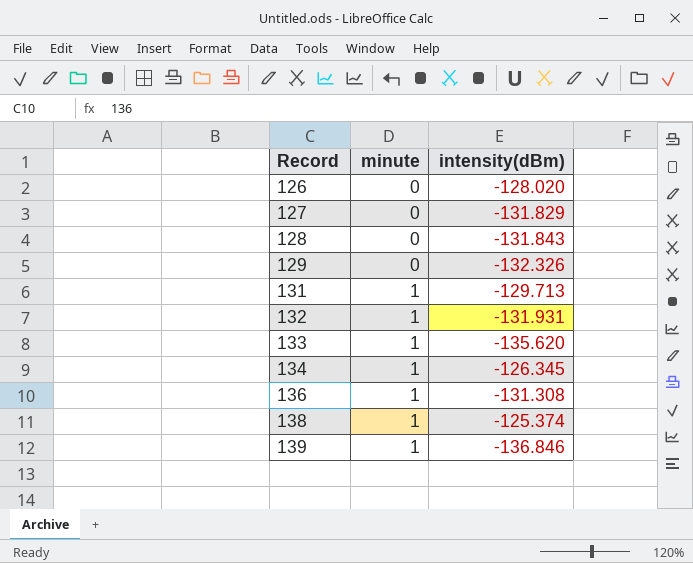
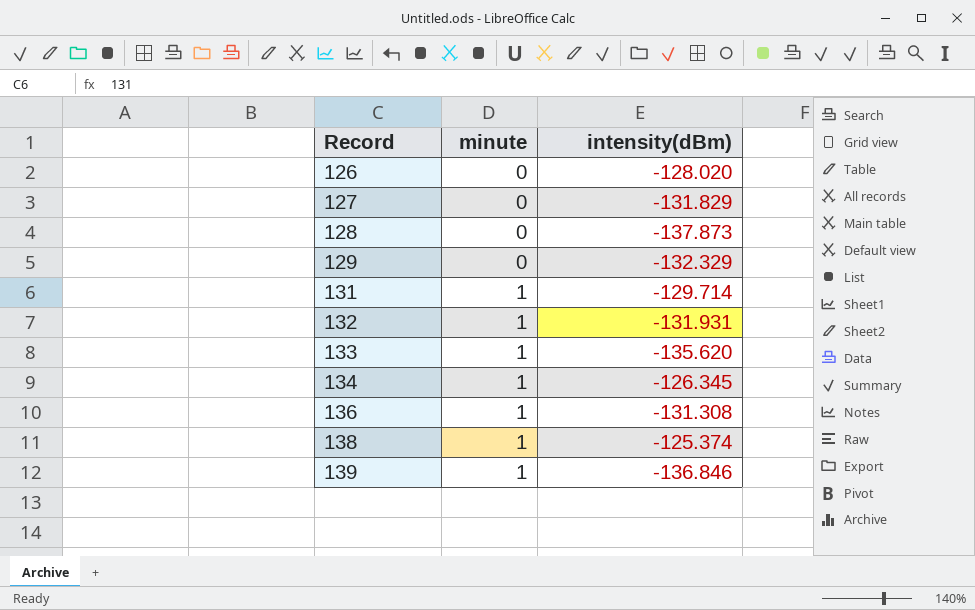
128 | intensity(dBm): -131.843 -> -137.873
129 | intensity(dBm): -132.326 -> -132.329
131 | intensity(dBm): -129.713 -> -129.714

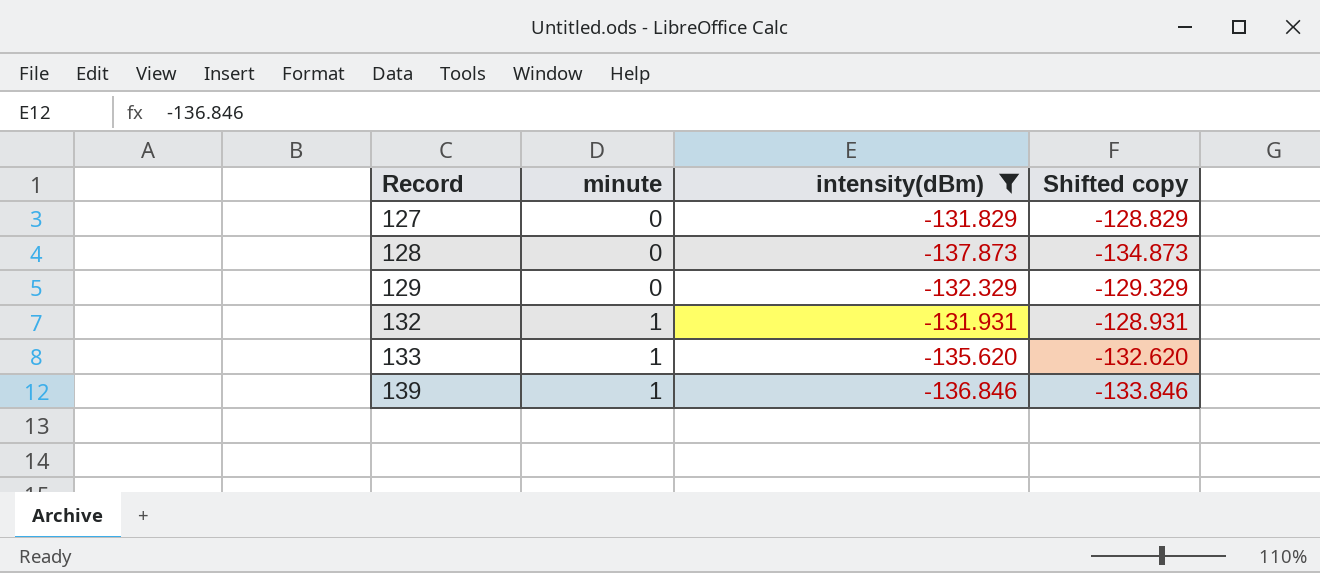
filter: none -> intensity(dBm) <= -131.829
column Shifted copy | formula: none -> [intensity(dBm)] + 3

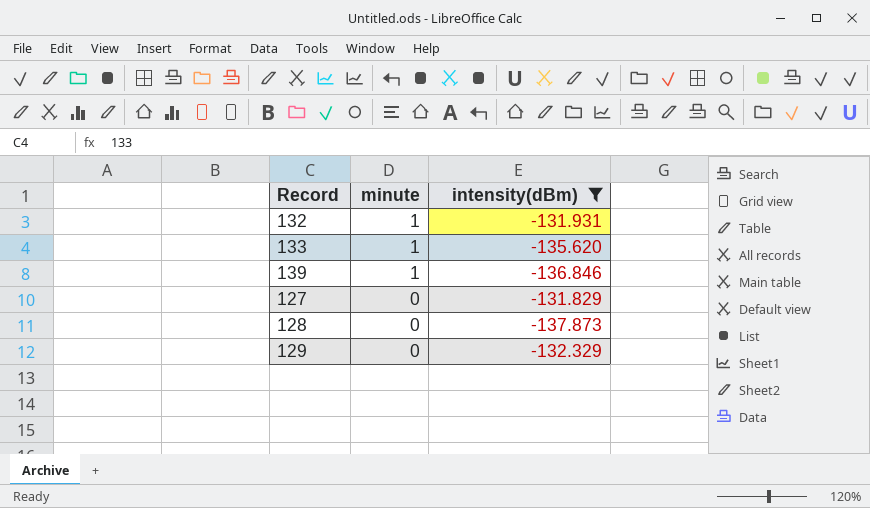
row order: Record ascending -> minute descending
column Shifted copy | formula: [intensity(dBm)] + 3 -> none

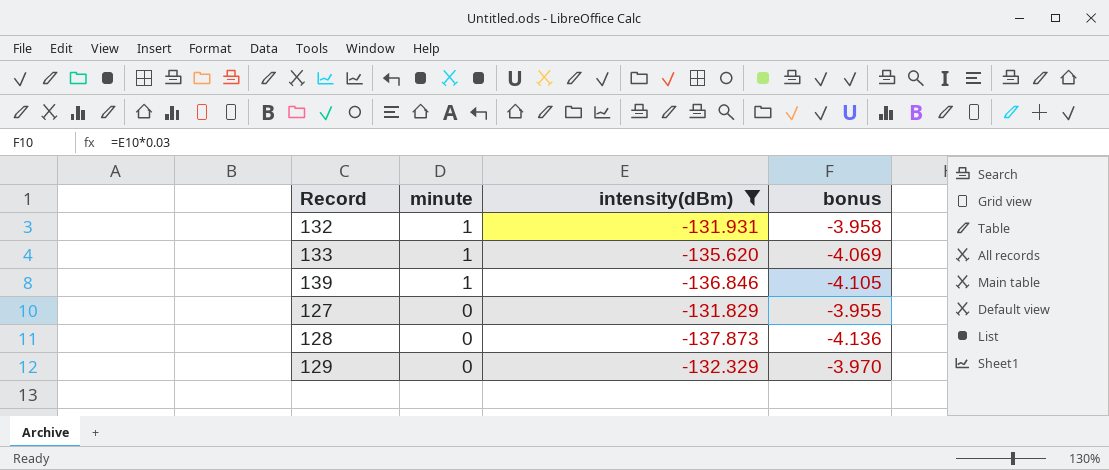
column bonus | formula: none -> [intensity(dBm)] * 0.03

